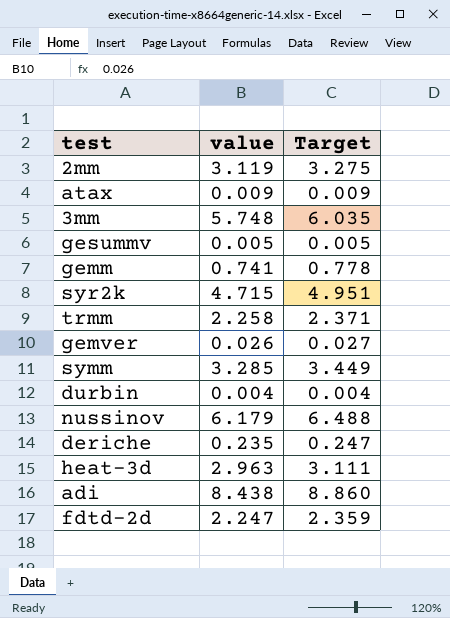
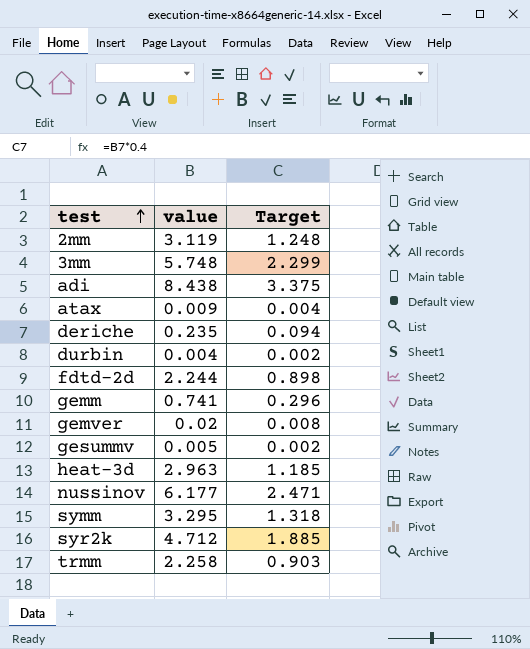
row order: none -> test ascending
column Target | formula: [value] * 1.05 -> [value] * 0.4
fdtd-2d | value: 2.247 -> 2.244
gemver | value: 0.026 -> 0.02
nussinov | value: 6.179 -> 6.177
symm | value: 3.285 -> 3.295
syr2k | value: 4.715 -> 4.712

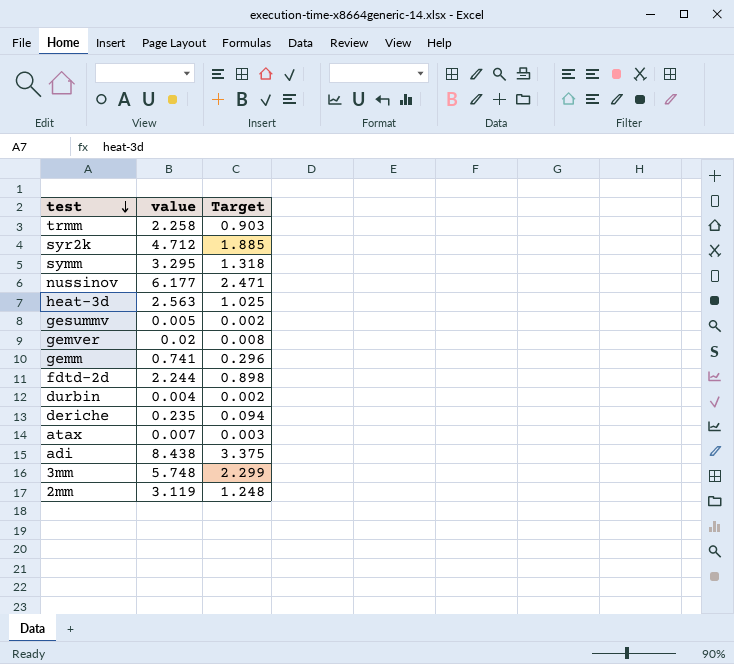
row order: test ascending -> test descending
heat-3d | value: 2.963 -> 2.563
heat-3d | Target: 1.185 -> 1.025
atax | value: 0.009 -> 0.007
atax | Target: 0.004 -> 0.003

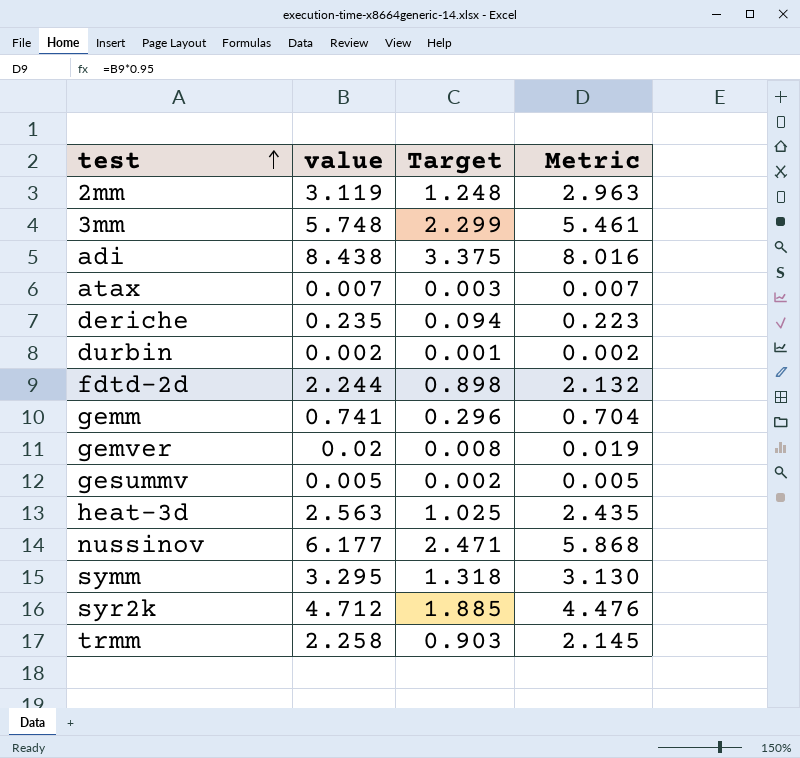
row order: test descending -> test ascending
column Metric | formula: none -> [value] * 0.95
durbin | value: 0.004 -> 0.002
durbin | Target: 0.002 -> 0.001

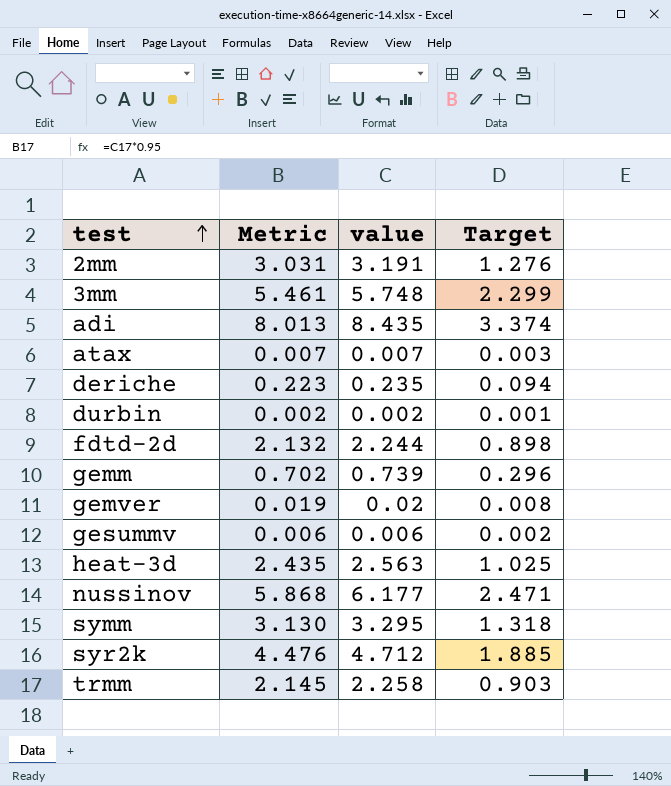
column Metric | position: 4 -> 2
2mm | Metric: 2.963 -> 3.031
2mm | value: 3.119 -> 3.191
2mm | Target: 1.248 -> 1.276
adi | Metric: 8.016 -> 8.013
adi | value: 8.438 -> 8.435
adi | Target: 3.375 -> 3.374
gemm | Metric: 0.704 -> 0.702
gemm | value: 0.741 -> 0.739
gesummv | Metric: 0.005 -> 0.006
gesummv | value: 0.005 -> 0.006

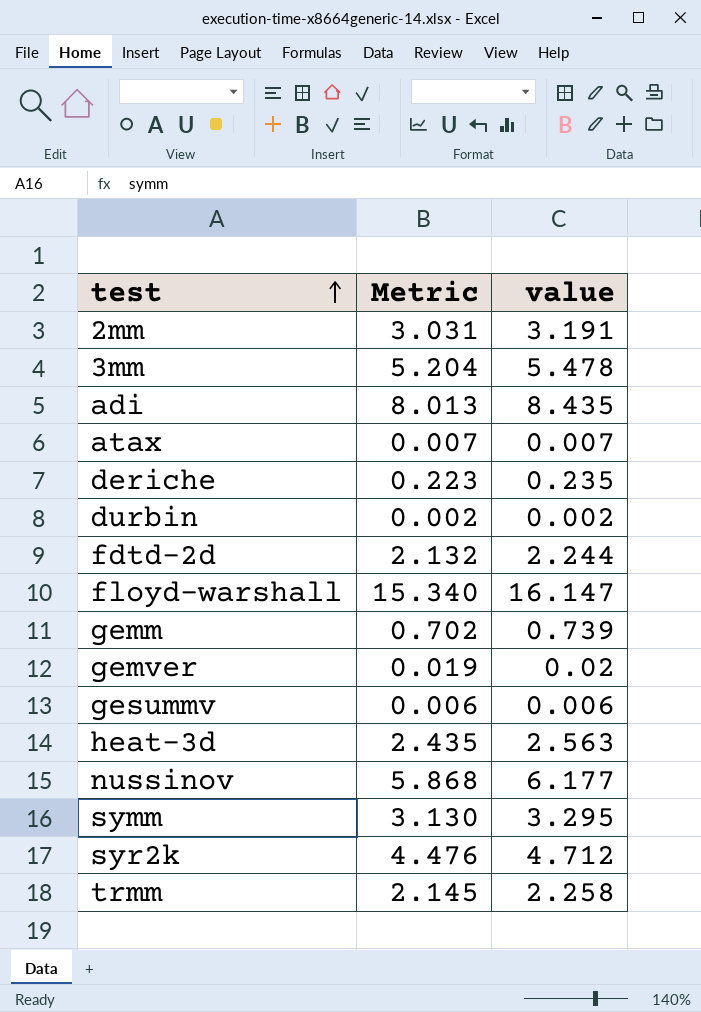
column Target | formula: [value] * 0.4 -> none
3mm | Metric: 5.461 -> 5.204
3mm | value: 5.748 -> 5.478
row floyd-warshall: none -> 15.340 | 16.147

